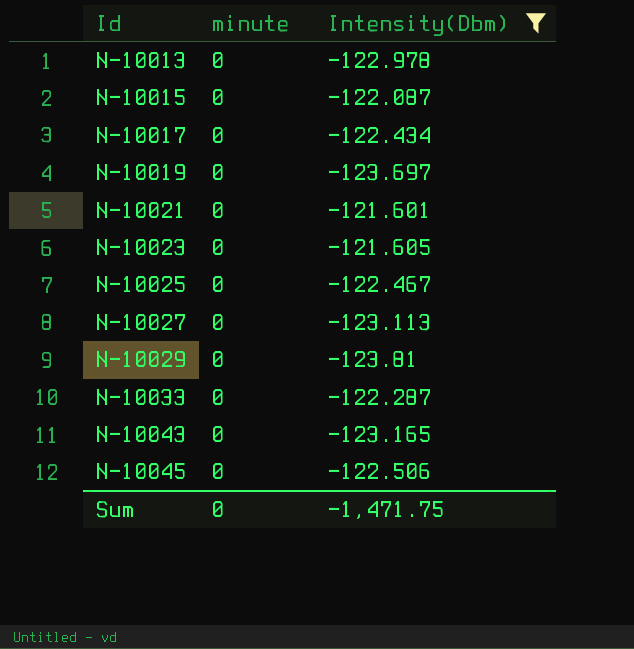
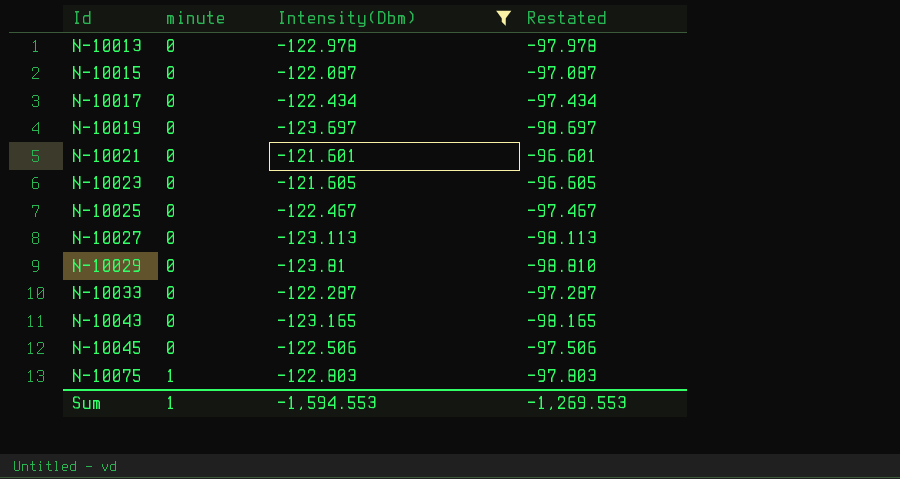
column Restated | formula: none -> [Intensity(Dbm)] + 25
row N-10075: none -> 1 | -122.803 | -97.803
Sum | minute: 0 -> 1
Sum | Intensity(Dbm): -1,471.75 -> -1,594.553

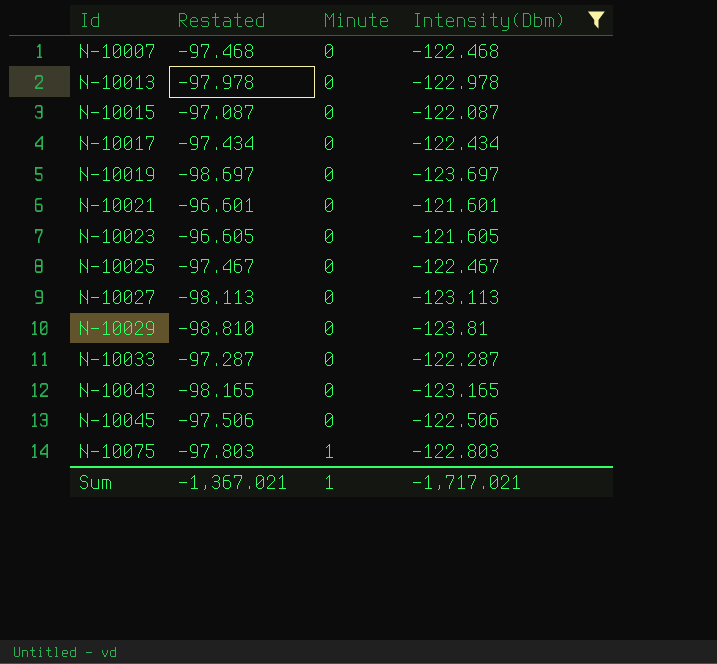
column Restated | position: 4 -> 2
column name: minute -> Minute
row N-10007: none -> -97.468 | 0 | -122.468
Sum | Restated: -1,269.553 -> -1,367.021
Sum | Intensity(Dbm): -1,594.553 -> -1,717.021

